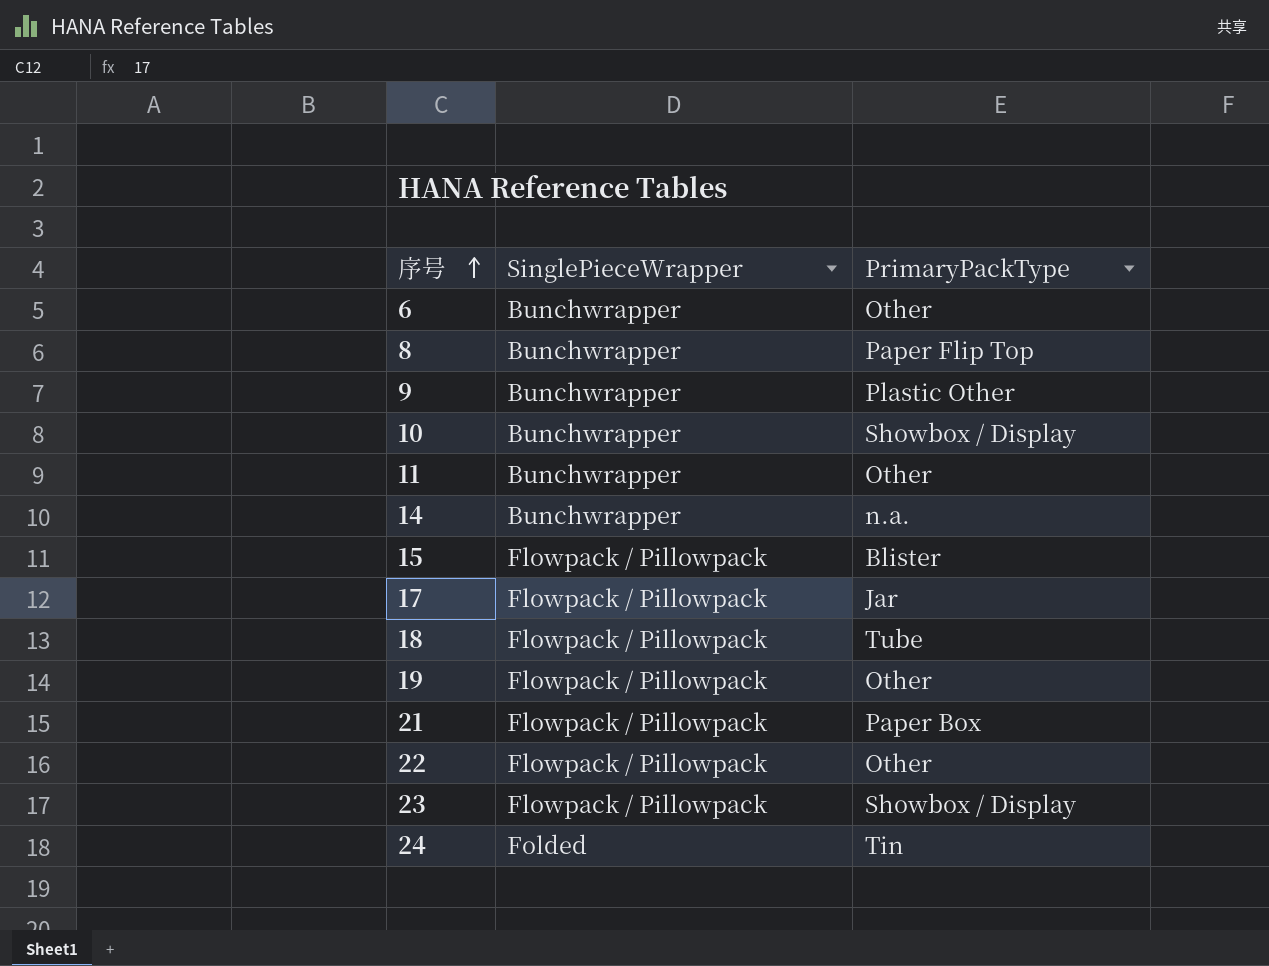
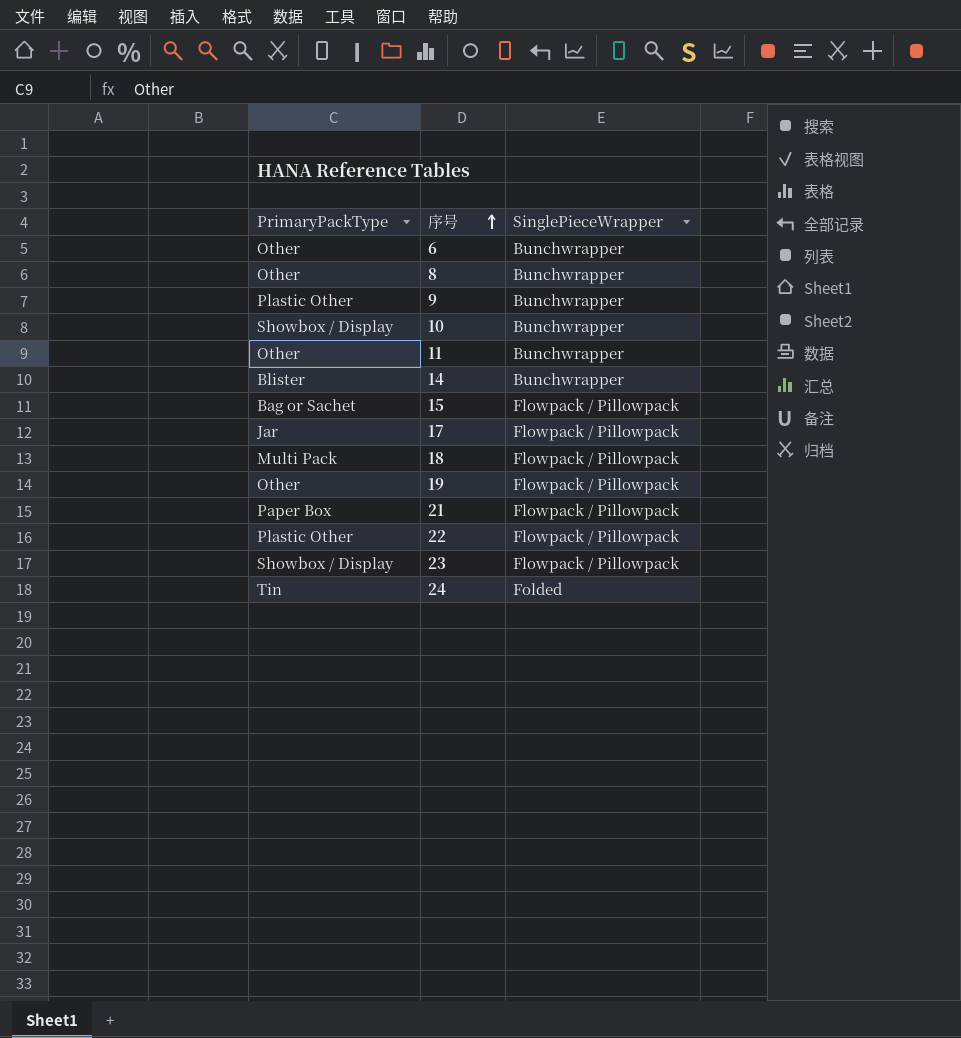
column PrimaryPackType | position: 3 -> 1
8 | PrimaryPackType: Paper Flip Top -> Other
14 | PrimaryPackType: n.a. -> Blister
15 | PrimaryPackType: Blister -> Bag or Sachet
18 | PrimaryPackType: Tube -> Multi Pack
22 | PrimaryPackType: Other -> Plastic Other

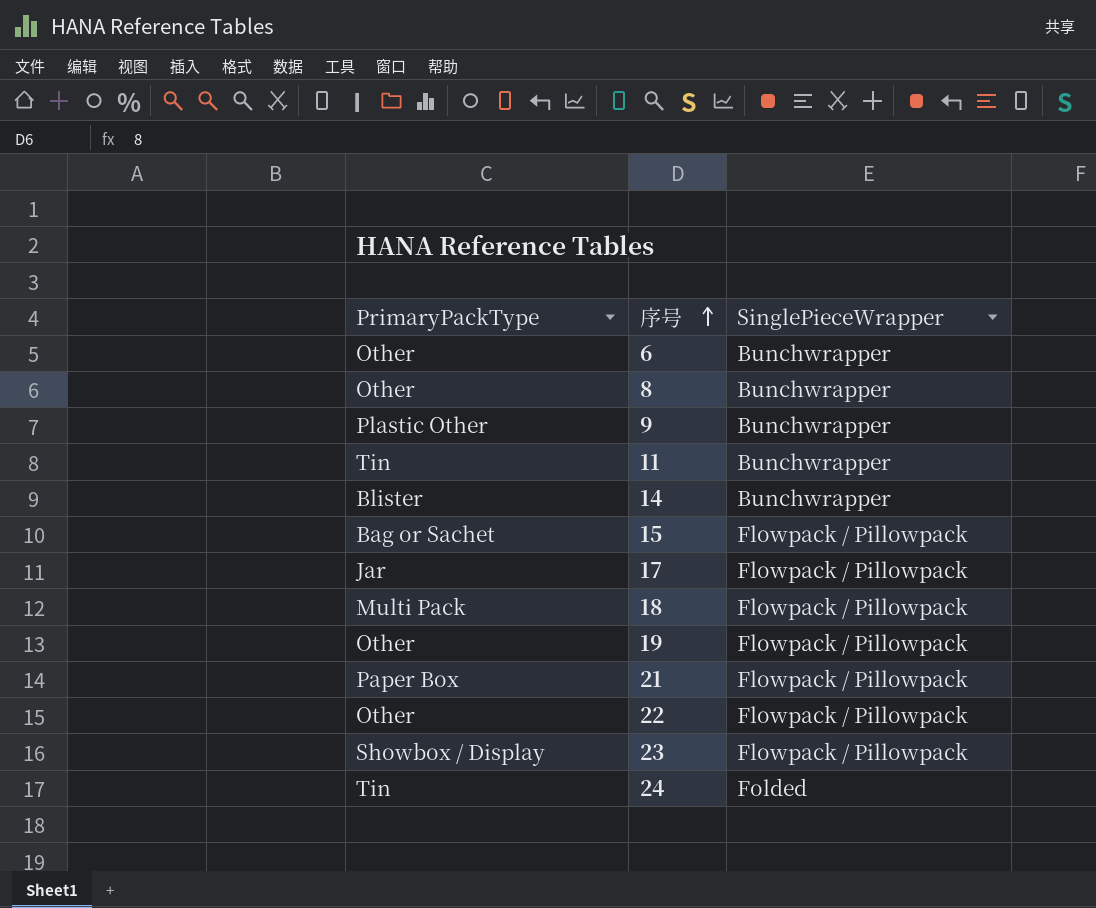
row 10: Showbox / Display | Bunchwrapper -> none
11 | PrimaryPackType: Other -> Tin
22 | PrimaryPackType: Plastic Other -> Other

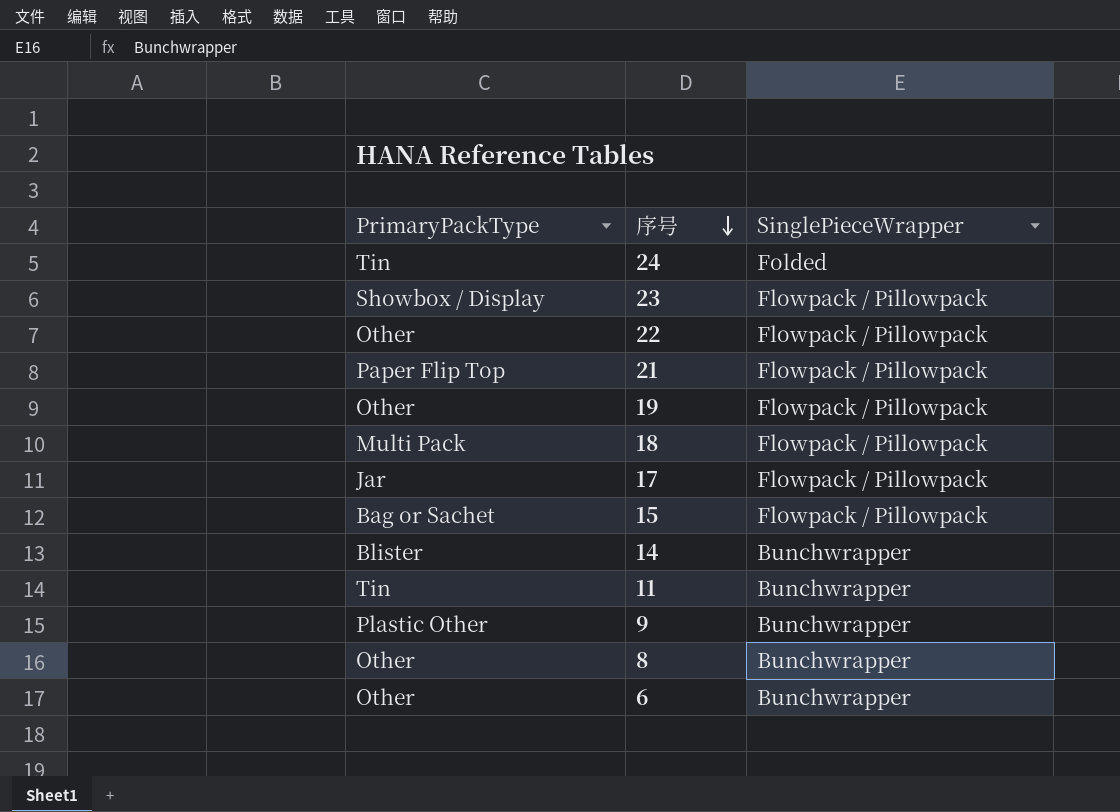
row order: 序号 ascending -> 序号 descending
21 | PrimaryPackType: Paper Box -> Paper Flip Top

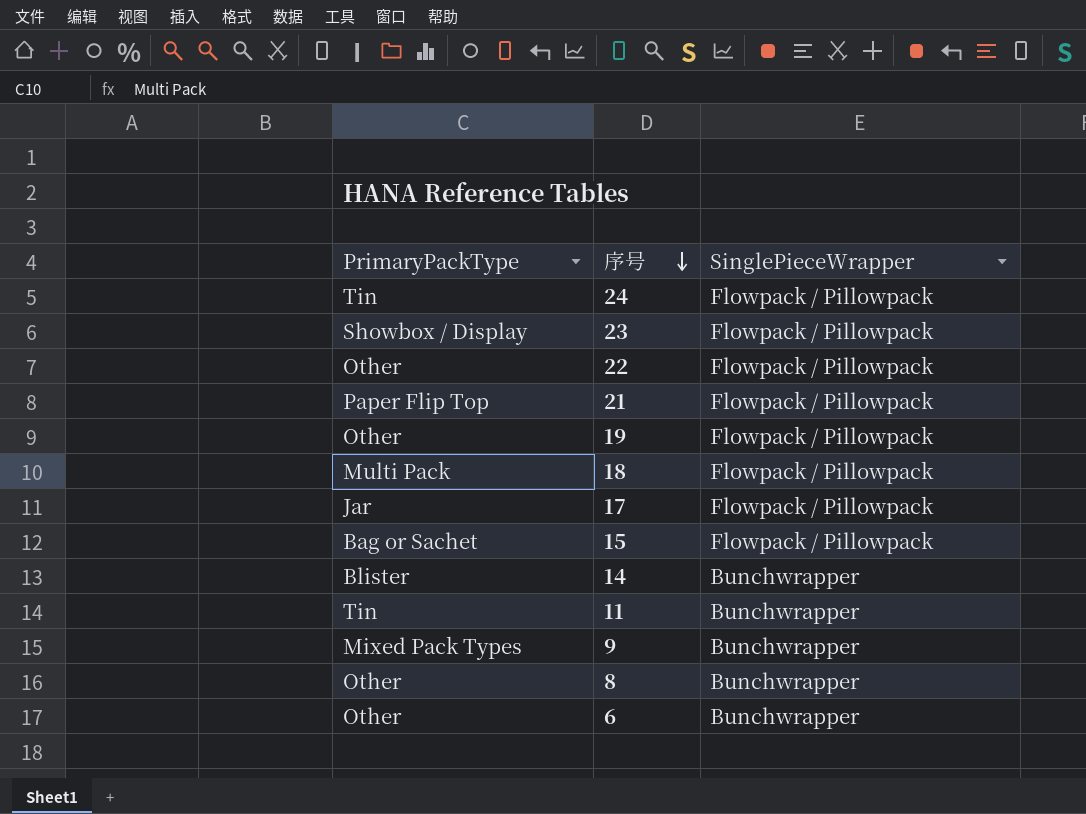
24 | SinglePieceWrapper: Folded -> Flowpack / Pillowpack
9 | PrimaryPackType: Plastic Other -> Mixed Pack Types

